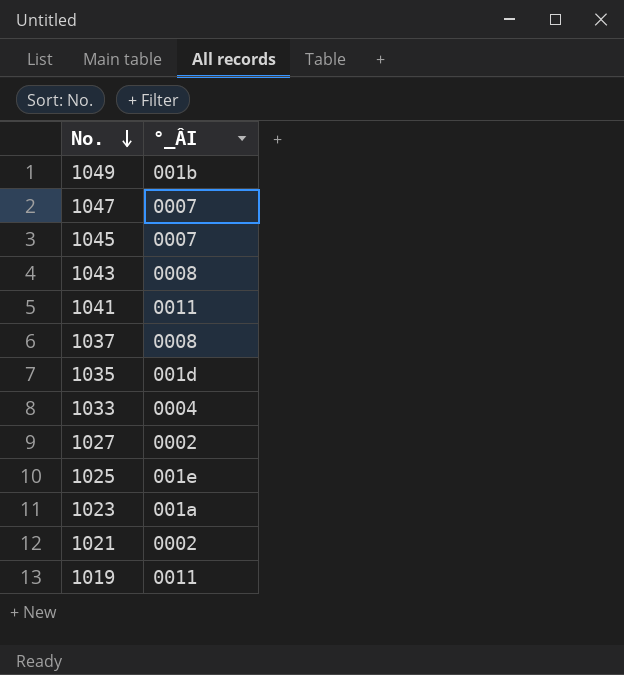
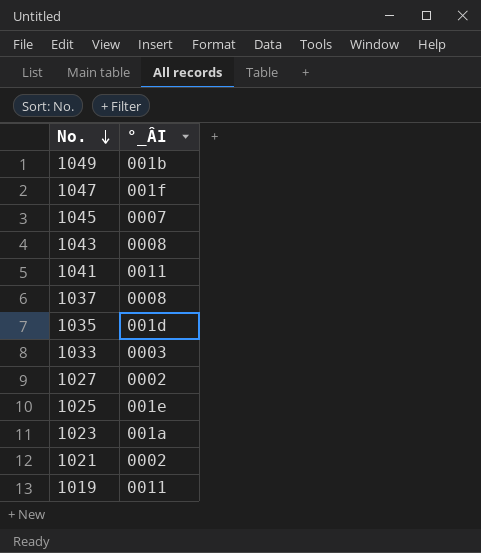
1047 | °_ÂI: 0007 -> 001f
1033 | °_ÂI: 0004 -> 0003

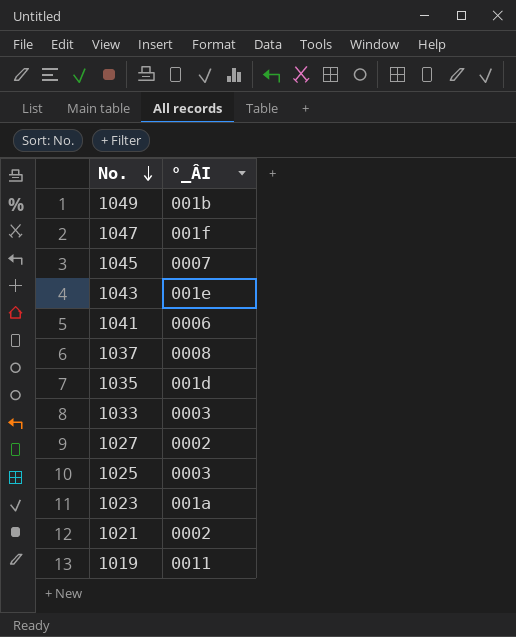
1043 | °_ÂI: 0008 -> 001e
1041 | °_ÂI: 0011 -> 0006
1025 | °_ÂI: 001e -> 0003

